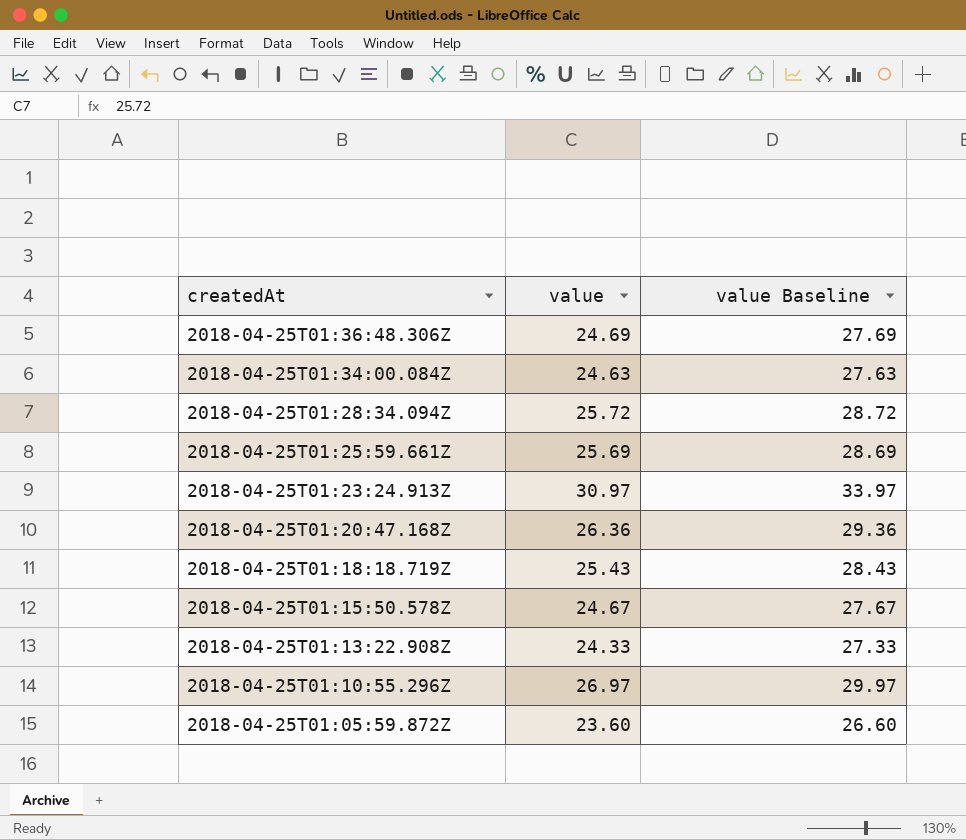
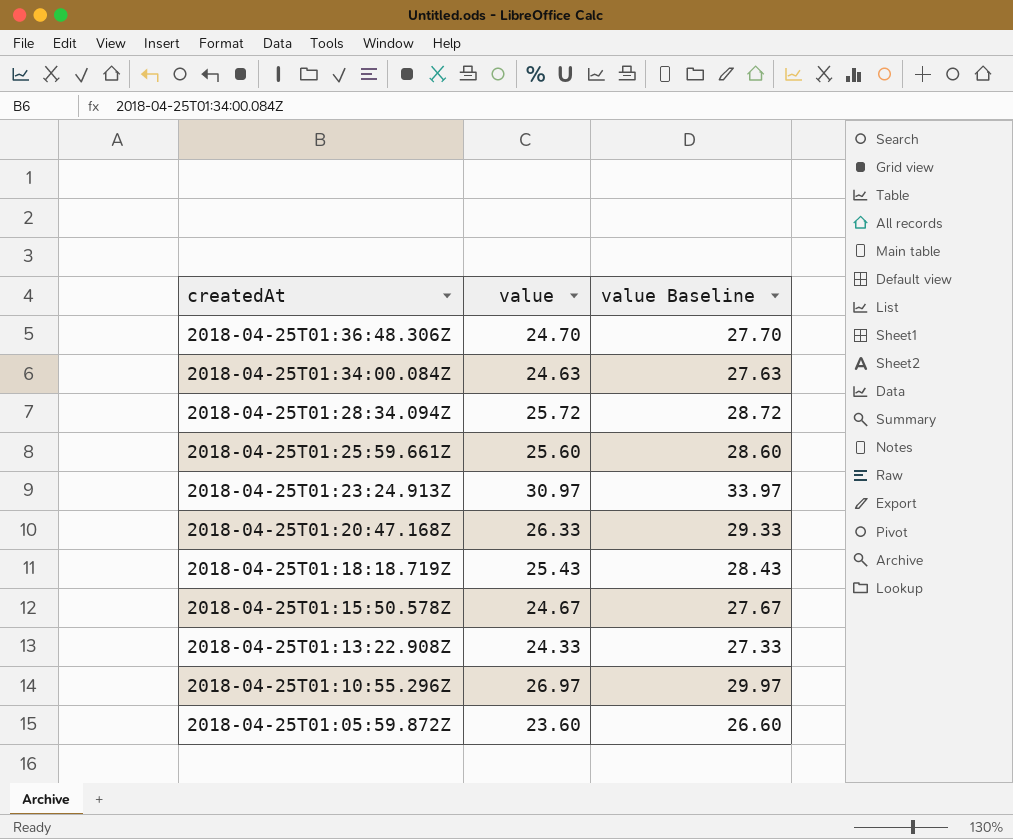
2018-04-25T01:36:48.306Z | value: 24.69 -> 24.70
2018-04-25T01:36:48.306Z | value Baseline: 27.69 -> 27.70
2018-04-25T01:25:59.661Z | value: 25.69 -> 25.60
2018-04-25T01:25:59.661Z | value Baseline: 28.69 -> 28.60
2018-04-25T01:20:47.168Z | value: 26.36 -> 26.33
2018-04-25T01:20:47.168Z | value Baseline: 29.36 -> 29.33

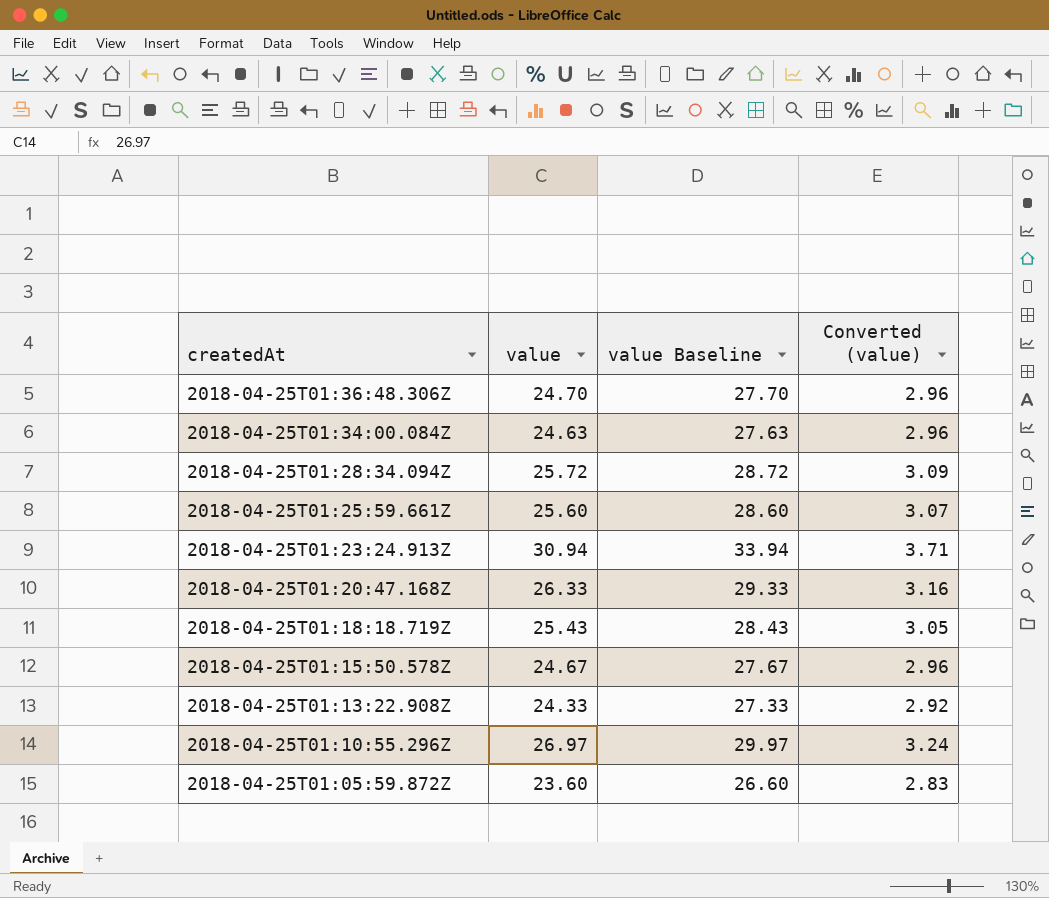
column Converted (value) | formula: none -> [value] * 0.12
2018-04-25T01:23:24.913Z | value: 30.97 -> 30.94
2018-04-25T01:23:24.913Z | value Baseline: 33.97 -> 33.94

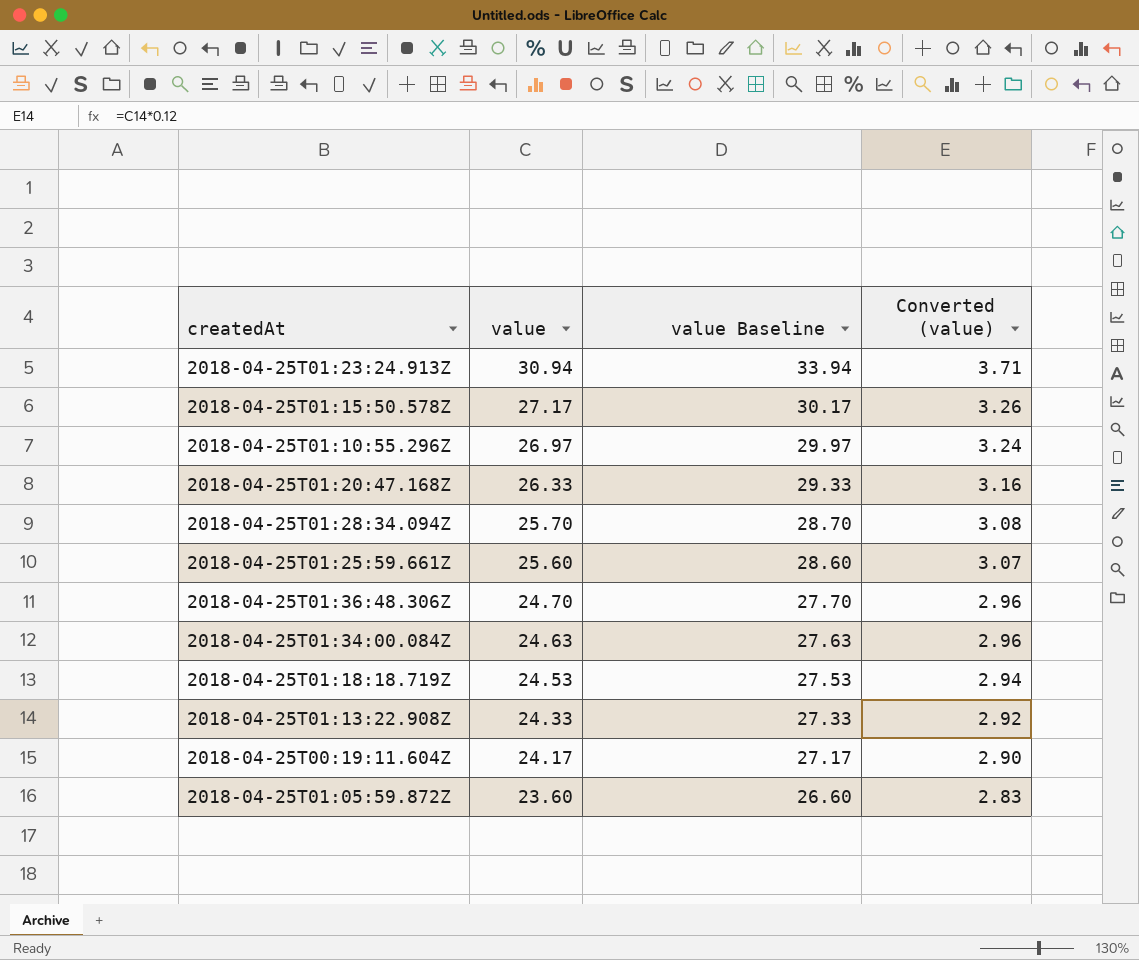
row order: createdAt descending -> value descending
2018-04-25T01:15:50.578Z | value: 24.67 -> 27.17
2018-04-25T01:15:50.578Z | value Baseline: 27.67 -> 30.17
2018-04-25T01:15:50.578Z | Converted (value): 2.96 -> 3.26
2018-04-25T01:28:34.094Z | value: 25.72 -> 25.70
2018-04-25T01:28:34.094Z | value Baseline: 28.72 -> 28.70
2018-04-25T01:28:34.094Z | Converted (value): 3.09 -> 3.08
2018-04-25T01:18:18.719Z | value: 25.43 -> 24.53
2018-04-25T01:18:18.719Z | value Baseline: 28.43 -> 27.53
2018-04-25T01:18:18.719Z | Converted (value): 3.05 -> 2.94
row 2018-04-25T00:19:11.604Z: none -> 24.17 | 27.17 | 2.90

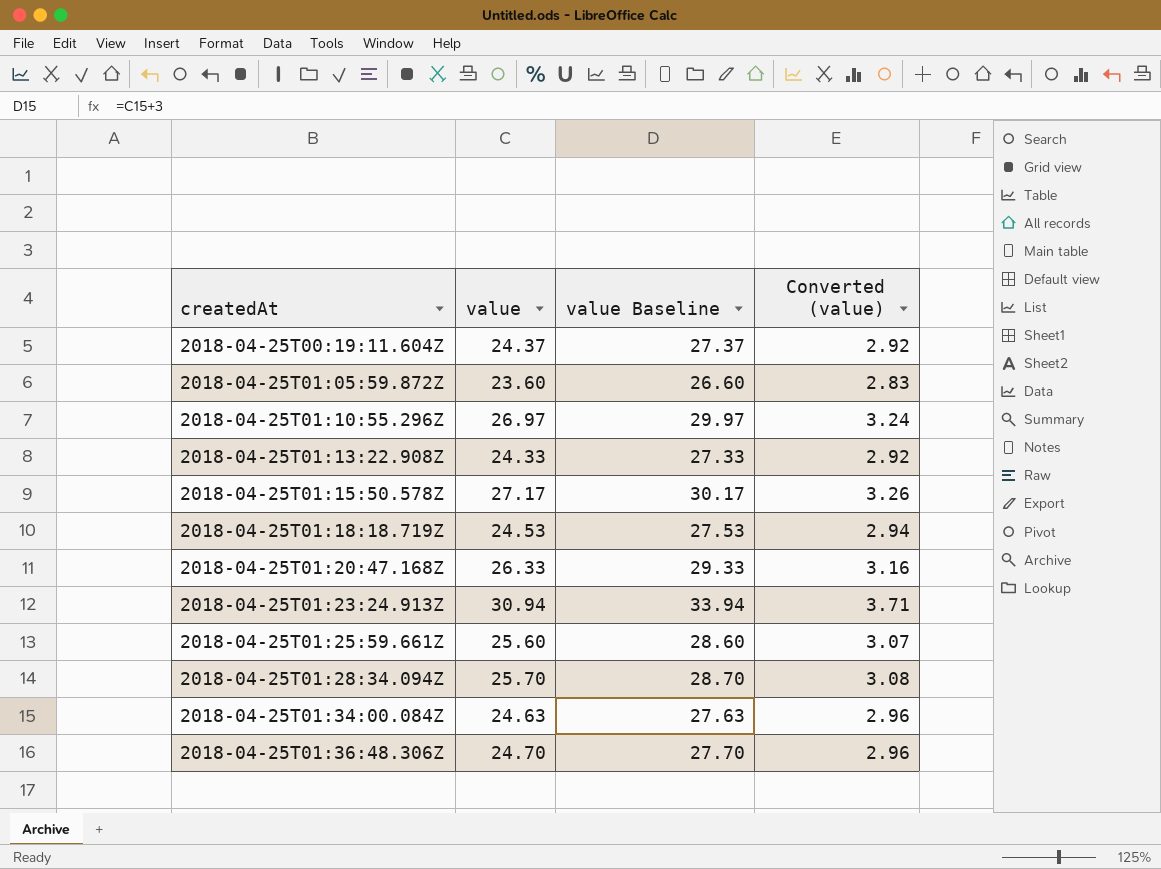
row order: value descending -> createdAt ascending
2018-04-25T00:19:11.604Z | value: 24.17 -> 24.37
2018-04-25T00:19:11.604Z | value Baseline: 27.17 -> 27.37
2018-04-25T00:19:11.604Z | Converted (value): 2.90 -> 2.92

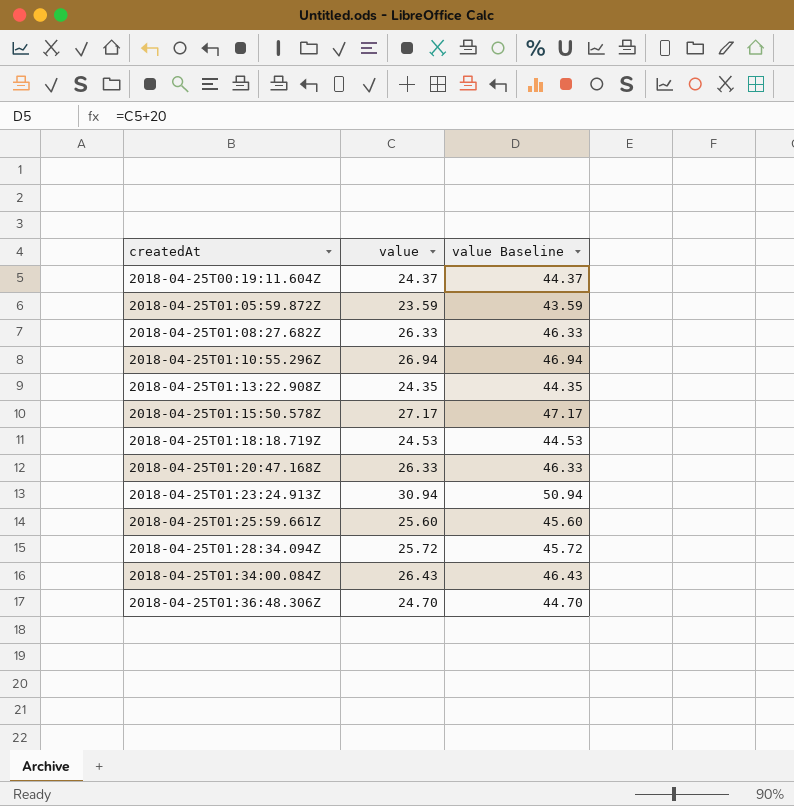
column Converted (value) | formula: [value] * 0.12 -> none
column value Baseline | formula: [value] + 3 -> [value] + 20
2018-04-25T01:05:59.872Z | value: 23.60 -> 23.59
row 2018-04-25T01:08:27.682Z: none -> 26.33 | 46.33
2018-04-25T01:10:55.296Z | value: 26.97 -> 26.94
2018-04-25T01:13:22.908Z | value: 24.33 -> 24.35
2018-04-25T01:28:34.094Z | value: 25.70 -> 25.72
2018-04-25T01:34:00.084Z | value: 24.63 -> 26.43

